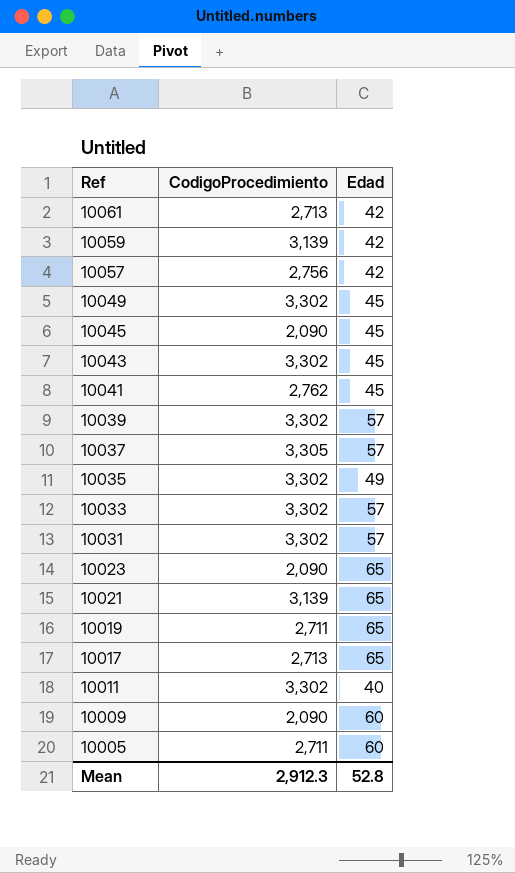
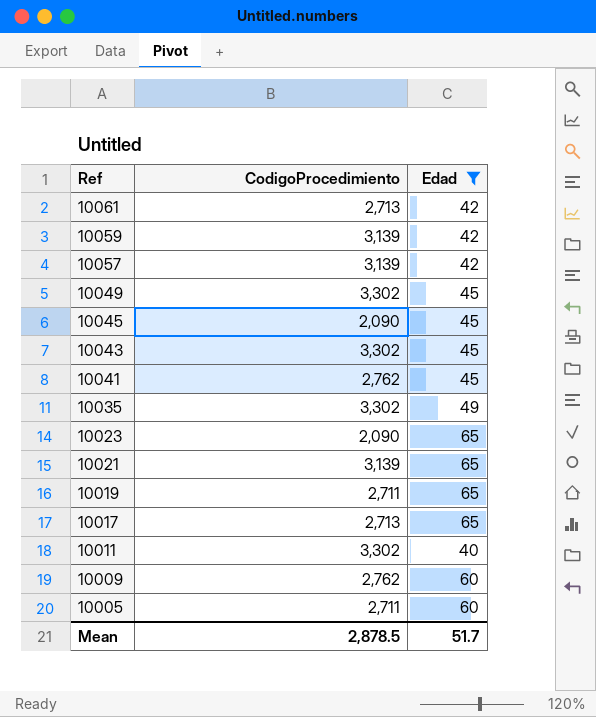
filter: none -> Edad != 57
10057 | CodigoProcedimiento: 2,756 -> 3,139
10009 | CodigoProcedimiento: 2,090 -> 2,762
Mean | CodigoProcedimiento: 2,912.3 -> 2,878.5
Mean | Edad: 52.8 -> 51.7

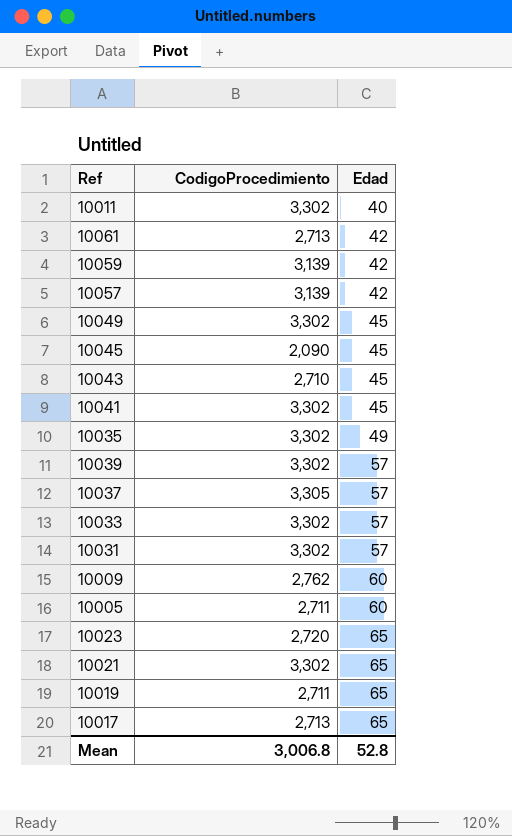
filter: Edad != 57 -> none
row order: Ref descending -> Edad ascending
10043 | CodigoProcedimiento: 3,302 -> 2,710
10041 | CodigoProcedimiento: 2,762 -> 3,302
10023 | CodigoProcedimiento: 2,090 -> 2,720
10021 | CodigoProcedimiento: 3,139 -> 3,302
Mean | CodigoProcedimiento: 2,878.5 -> 3,006.8
Mean | Edad: 51.7 -> 52.8

